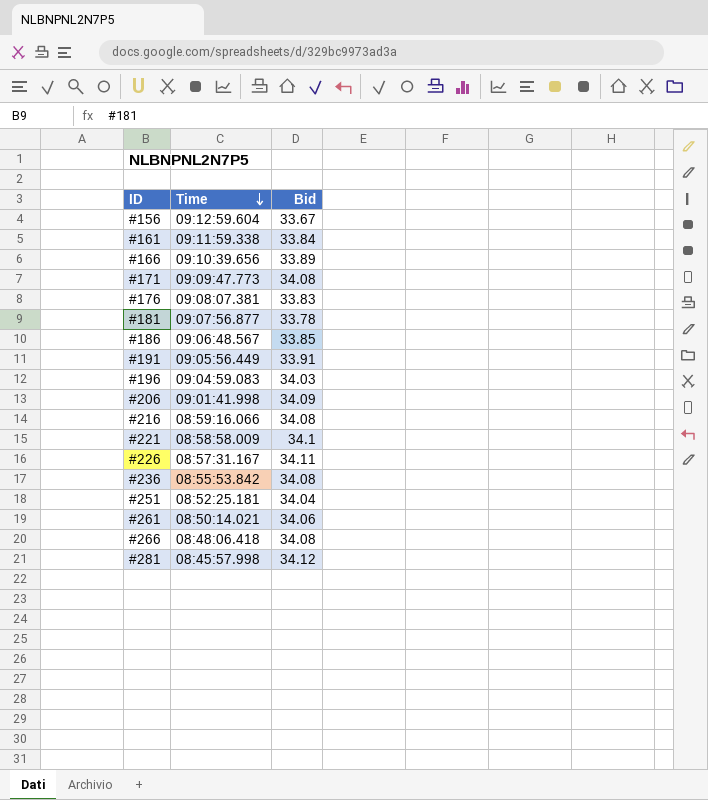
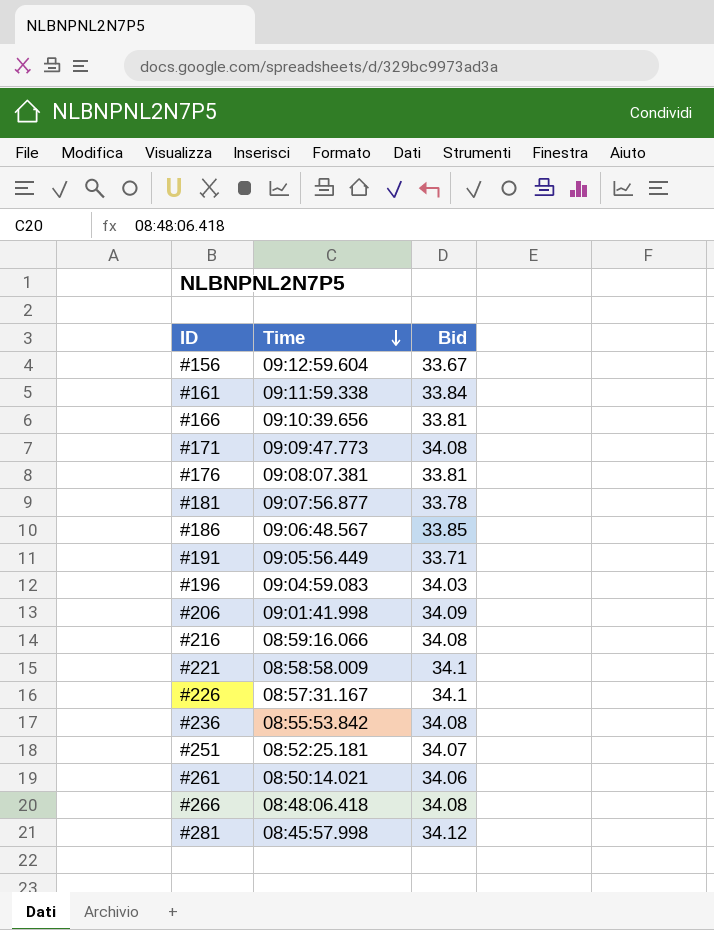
#166 | Bid: 33.89 -> 33.81
#176 | Bid: 33.83 -> 33.81
#191 | Bid: 33.91 -> 33.71
#226 | Bid: 34.11 -> 34.1
#251 | Bid: 34.04 -> 34.07

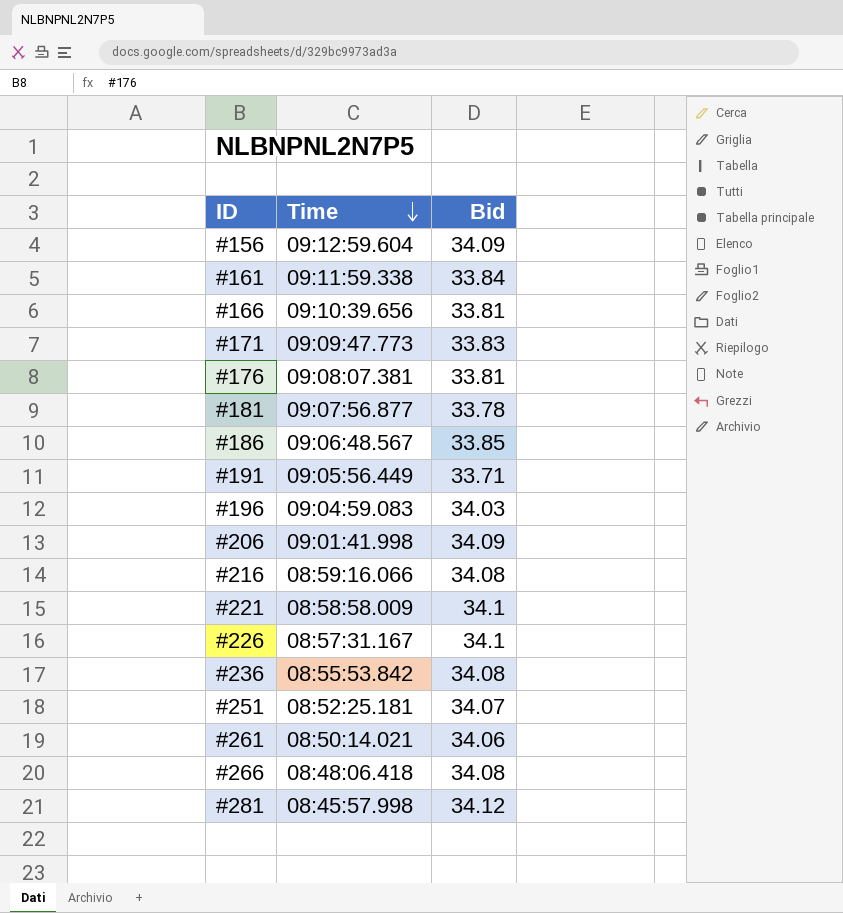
#156 | Bid: 33.67 -> 34.09
#171 | Bid: 34.08 -> 33.83

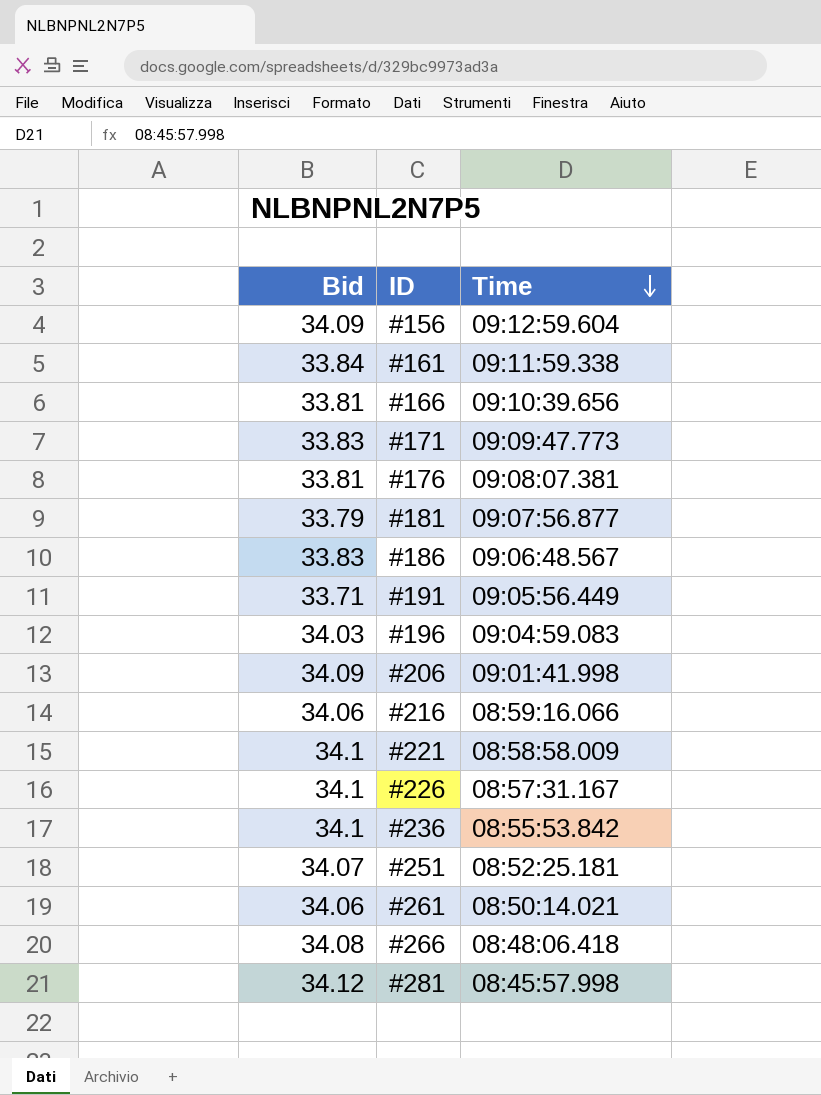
column Bid | position: 3 -> 1
#181 | Bid: 33.78 -> 33.79
#186 | Bid: 33.85 -> 33.83
#216 | Bid: 34.08 -> 34.06
#236 | Bid: 34.08 -> 34.1

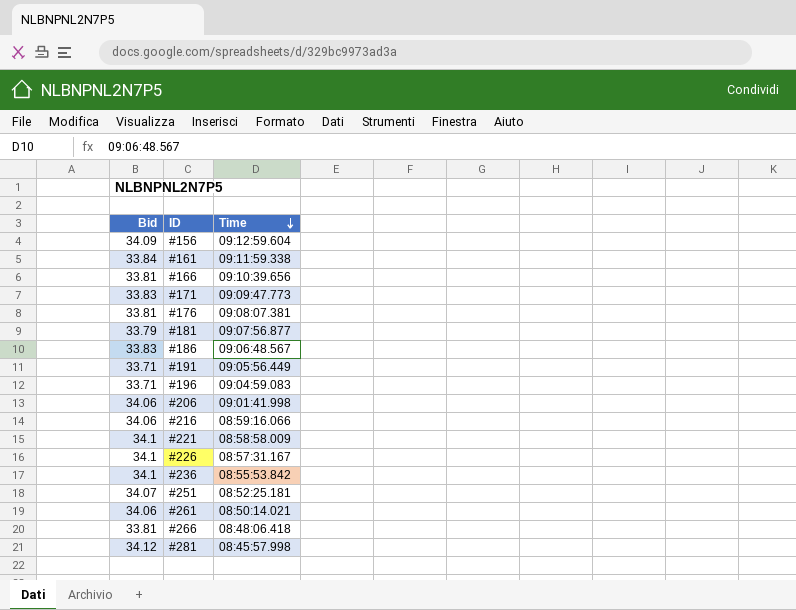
#196 | Bid: 34.03 -> 33.71
#206 | Bid: 34.09 -> 34.06
#266 | Bid: 34.08 -> 33.81

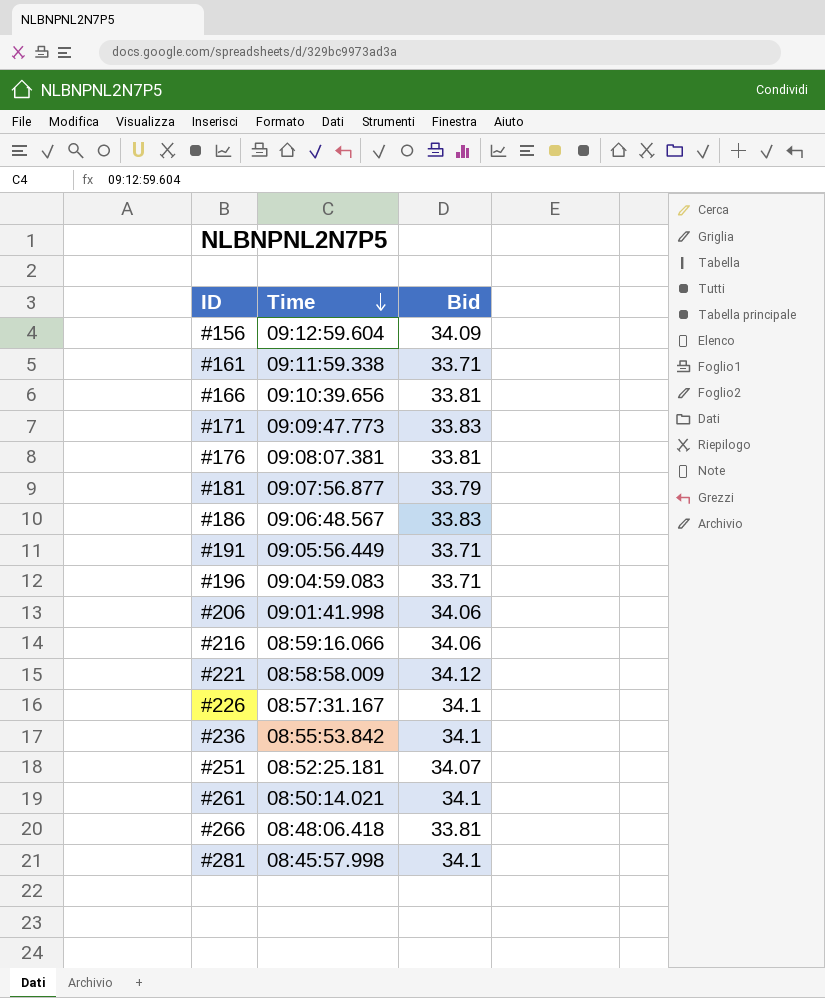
column Bid | position: 1 -> 3
#161 | Bid: 33.84 -> 33.71
#221 | Bid: 34.1 -> 34.12
#261 | Bid: 34.06 -> 34.1
#281 | Bid: 34.12 -> 34.1

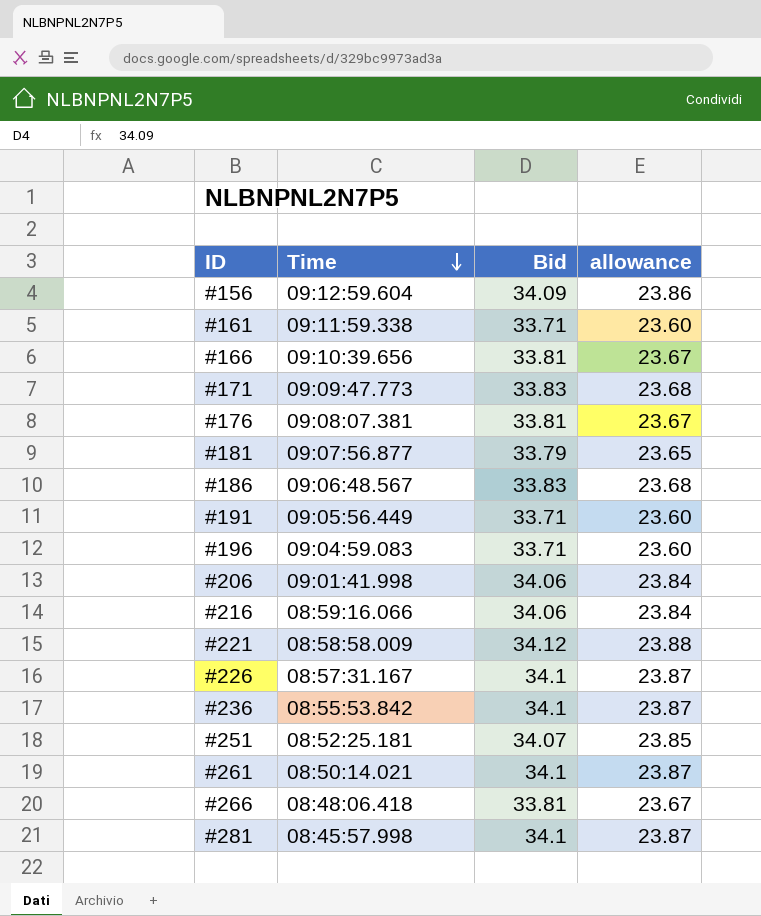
column allowance | formula: none -> [Bid] * 0.7

